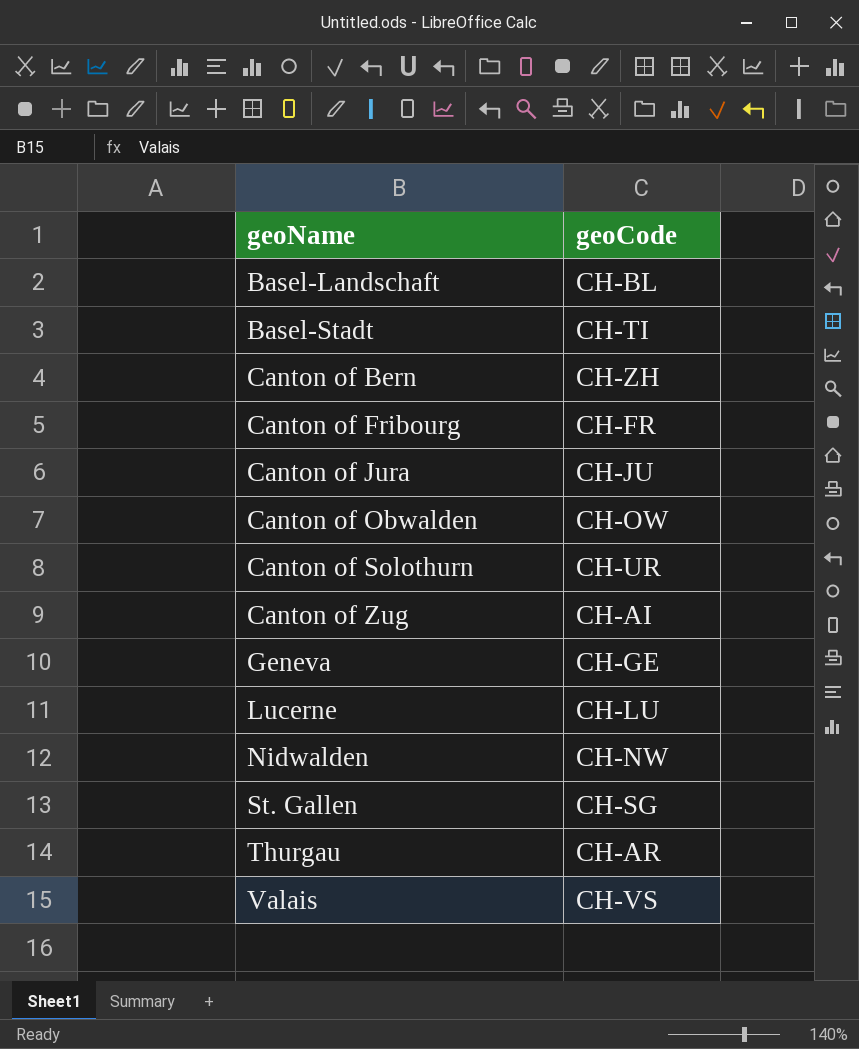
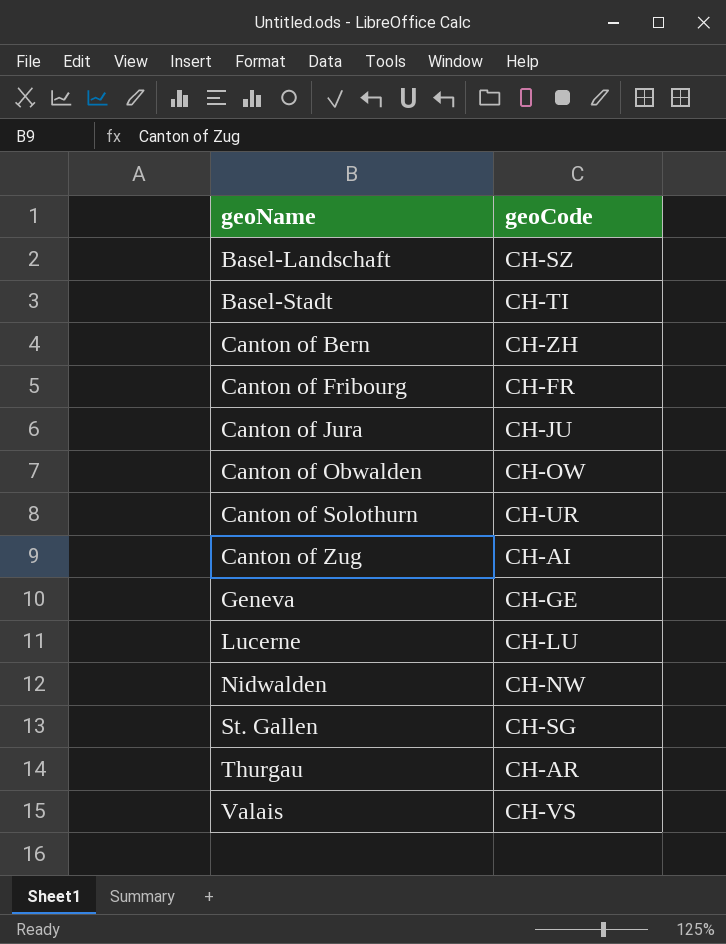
Basel-Landschaft | geoCode: CH-BL -> CH-SZ

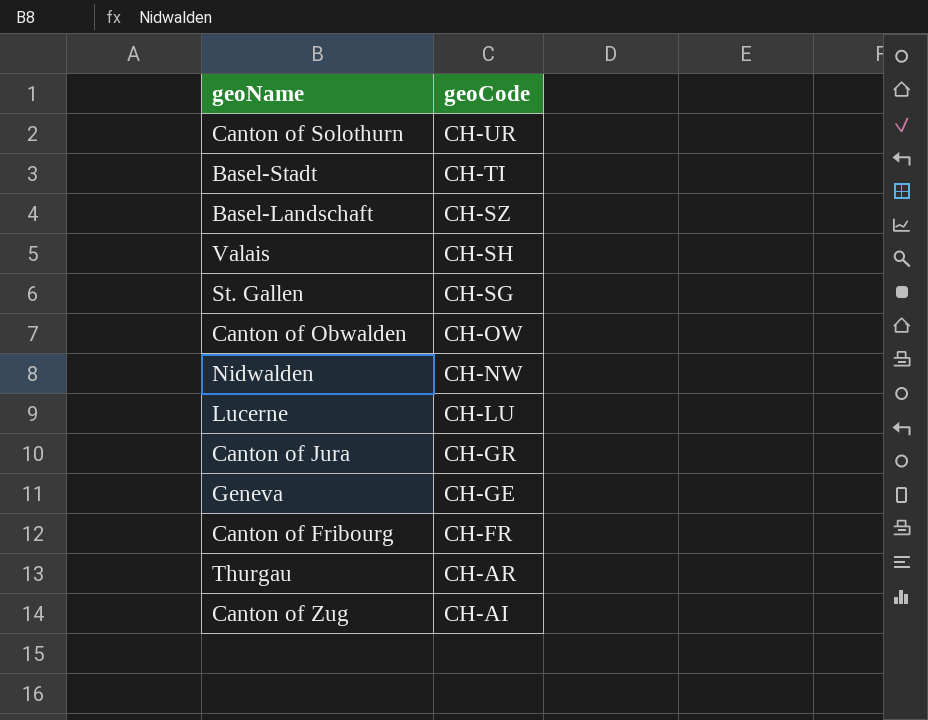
row order: geoName ascending -> geoCode descending
row Canton of Bern: CH-ZH -> none
Valais | geoCode: CH-VS -> CH-SH
Canton of Jura | geoCode: CH-JU -> CH-GR

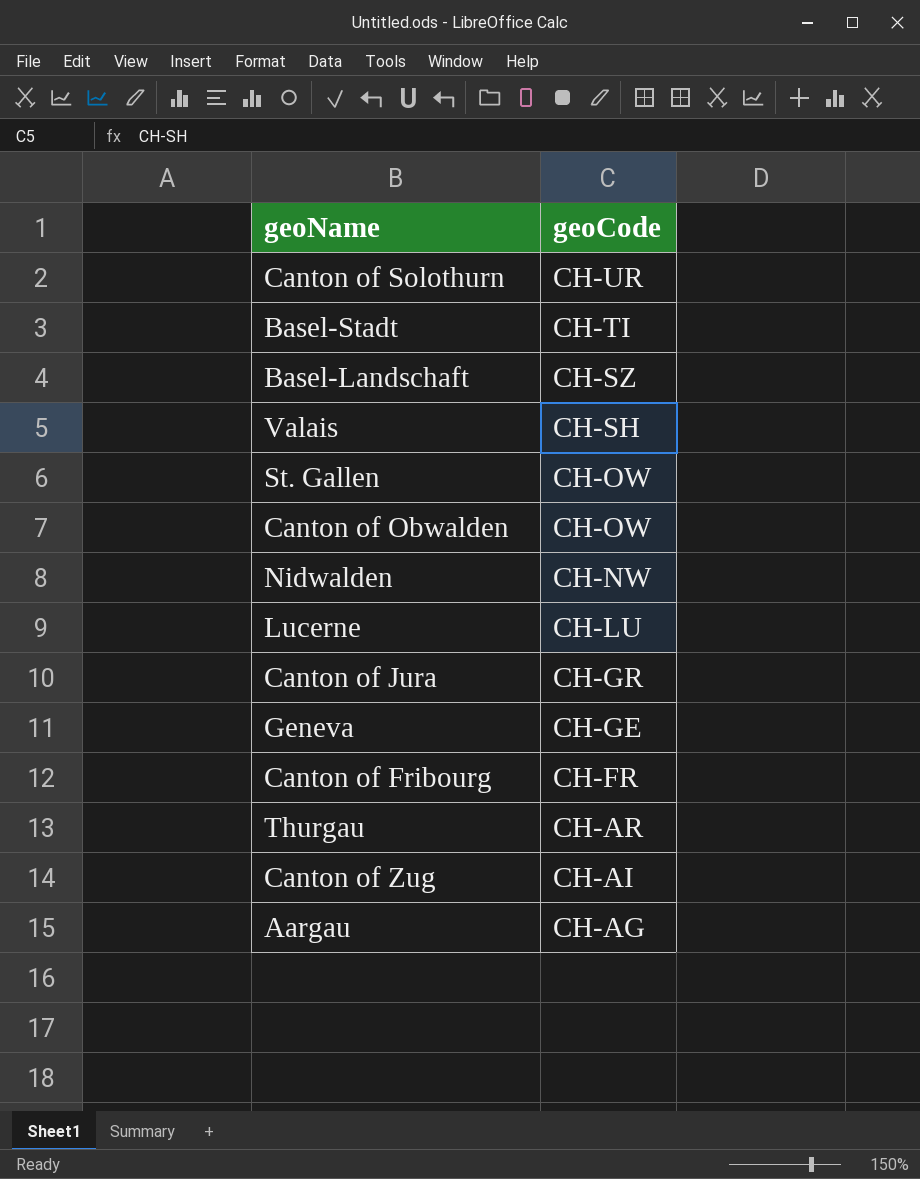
St. Gallen | geoCode: CH-SG -> CH-OW
row Aargau: none -> CH-AG

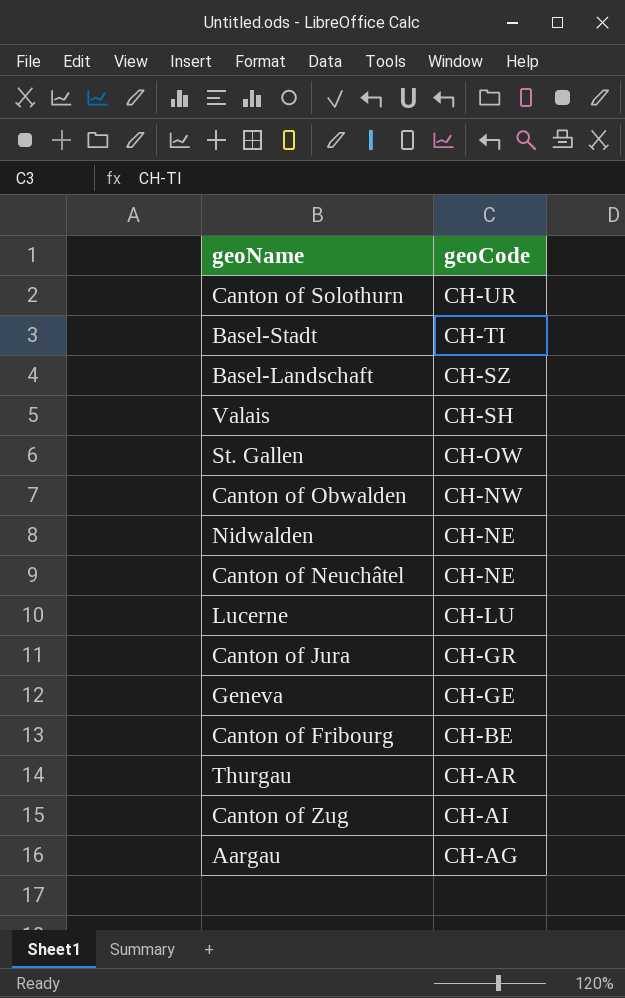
Canton of Obwalden | geoCode: CH-OW -> CH-NW
Nidwalden | geoCode: CH-NW -> CH-NE
row Canton of Neuchâtel: none -> CH-NE
Canton of Fribourg | geoCode: CH-FR -> CH-BE

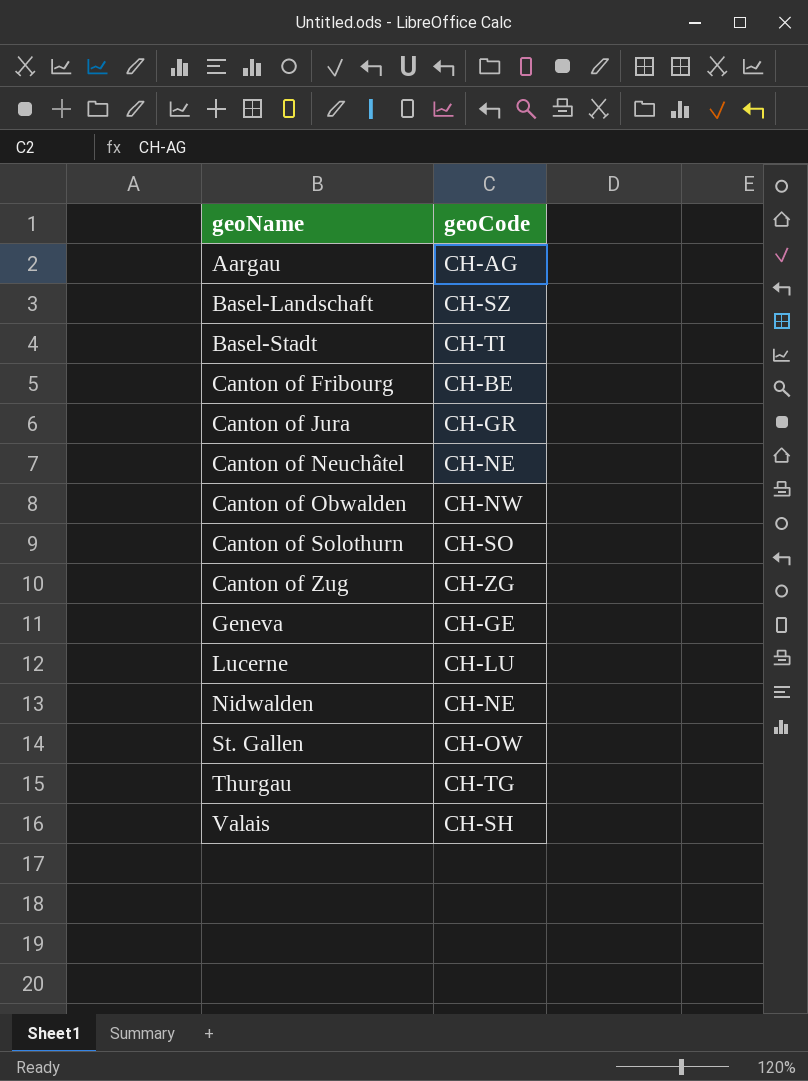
row order: geoCode descending -> geoName ascending
Canton of Solothurn | geoCode: CH-UR -> CH-SO
Canton of Zug | geoCode: CH-AI -> CH-ZG
Thurgau | geoCode: CH-AR -> CH-TG

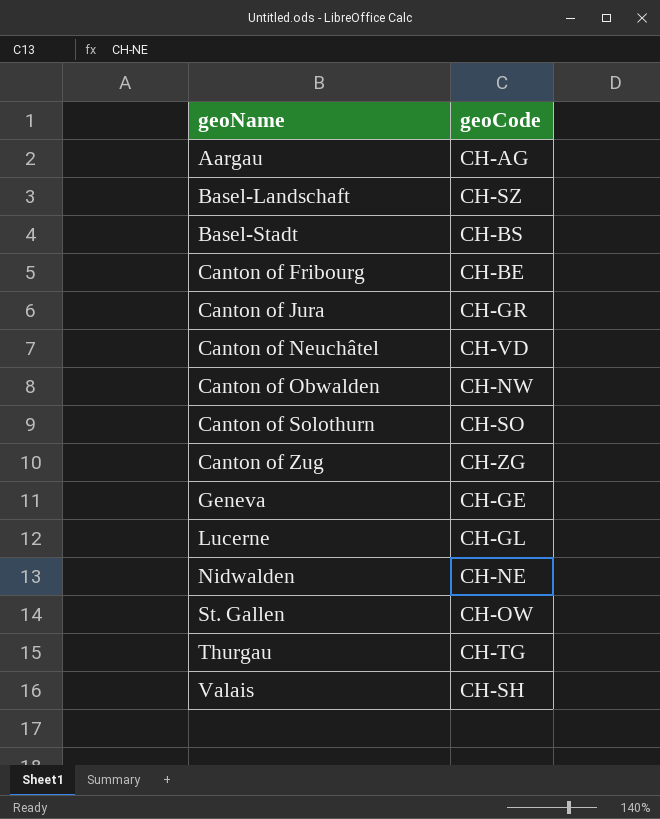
Basel-Stadt | geoCode: CH-TI -> CH-BS
Canton of Neuchâtel | geoCode: CH-NE -> CH-VD
Lucerne | geoCode: CH-LU -> CH-GL

